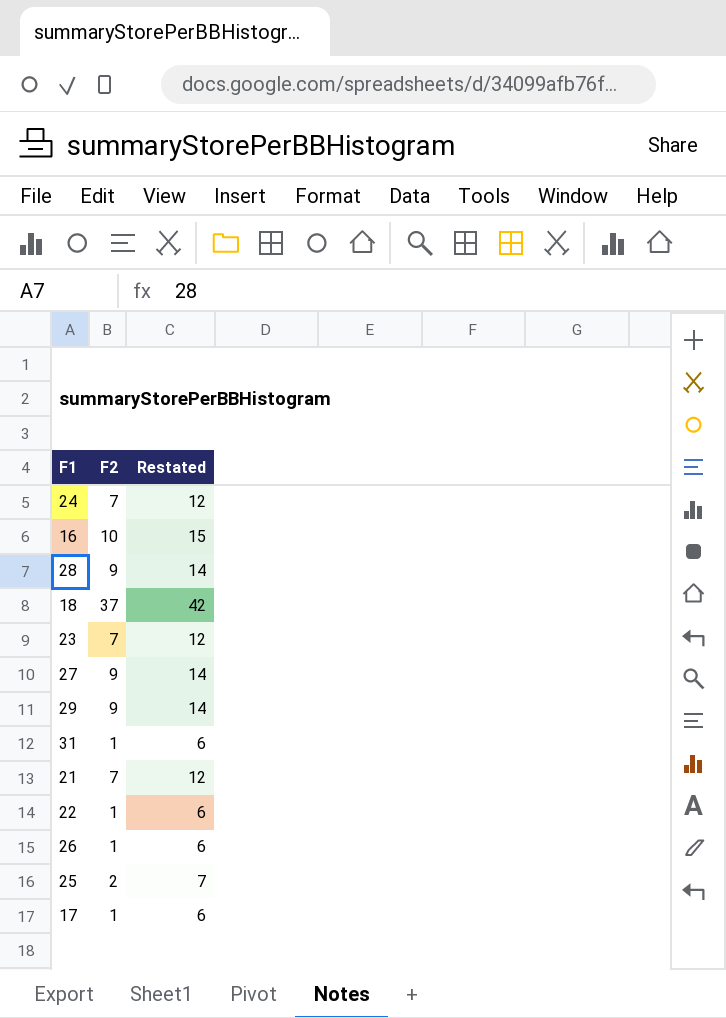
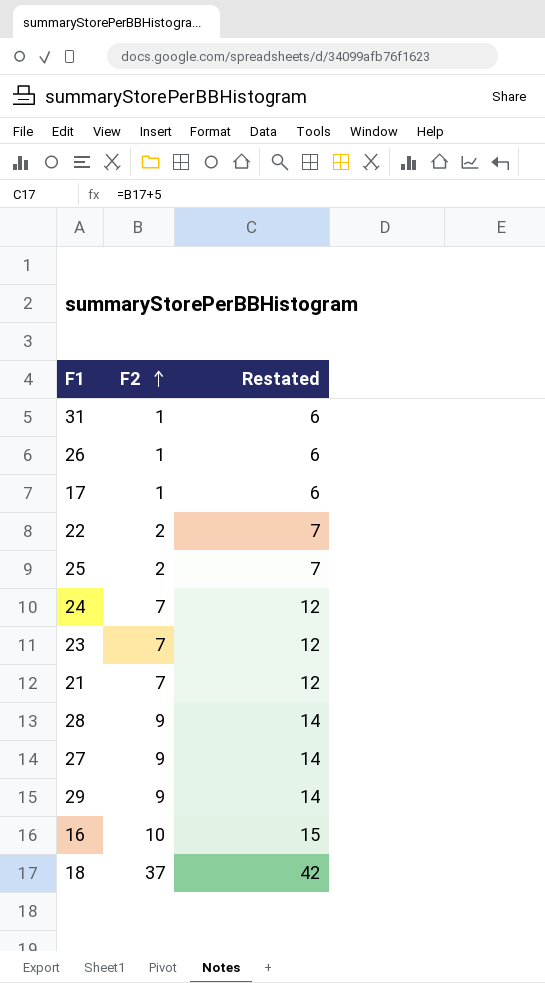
row order: none -> F2 ascending
22 | F2: 1 -> 2
22 | Restated: 6 -> 7

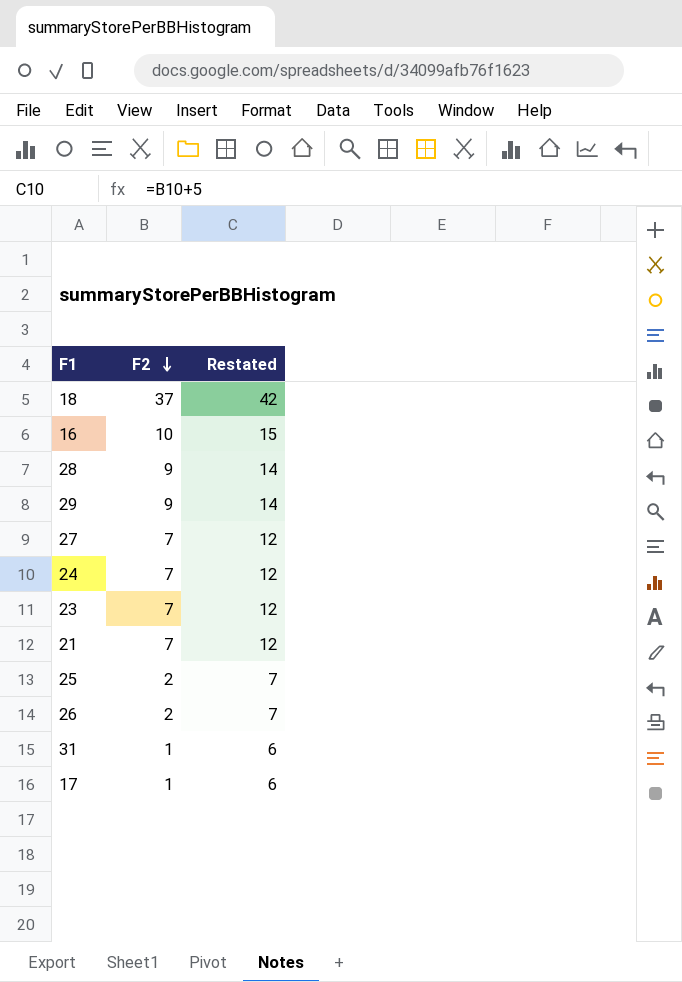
row order: F2 ascending -> F2 descending
row 22: 2 | 7 -> none
27 | F2: 9 -> 7
27 | Restated: 14 -> 12
26 | F2: 1 -> 2
26 | Restated: 6 -> 7

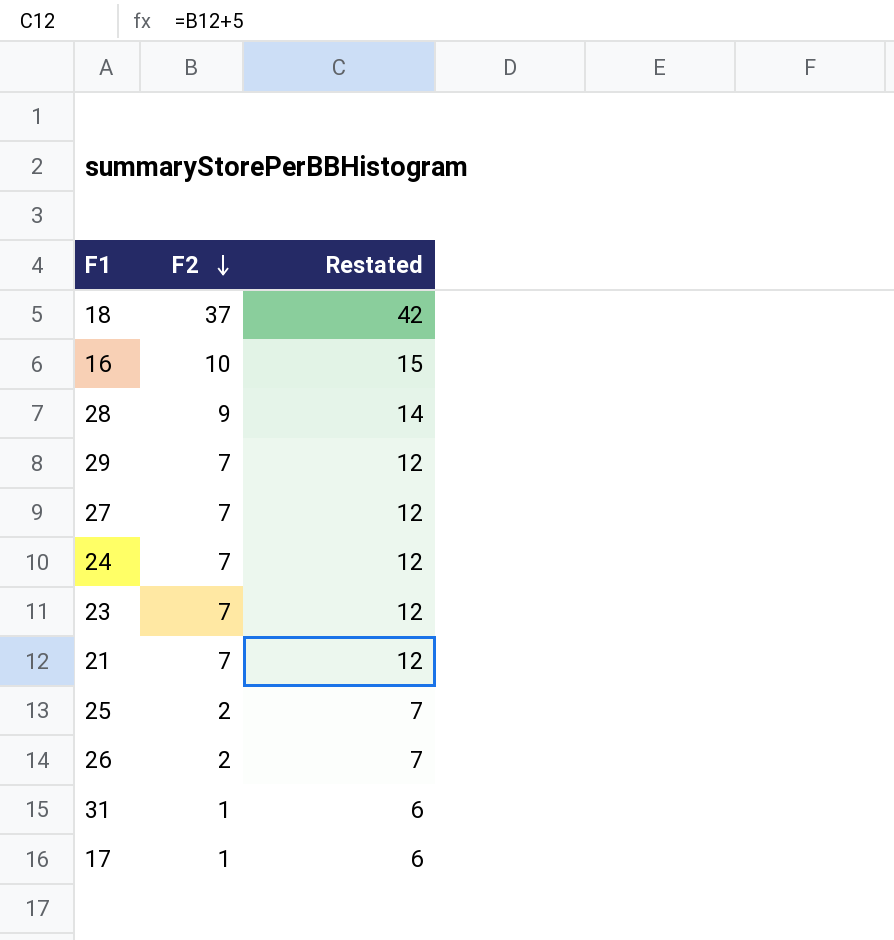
29 | F2: 9 -> 7
29 | Restated: 14 -> 12

